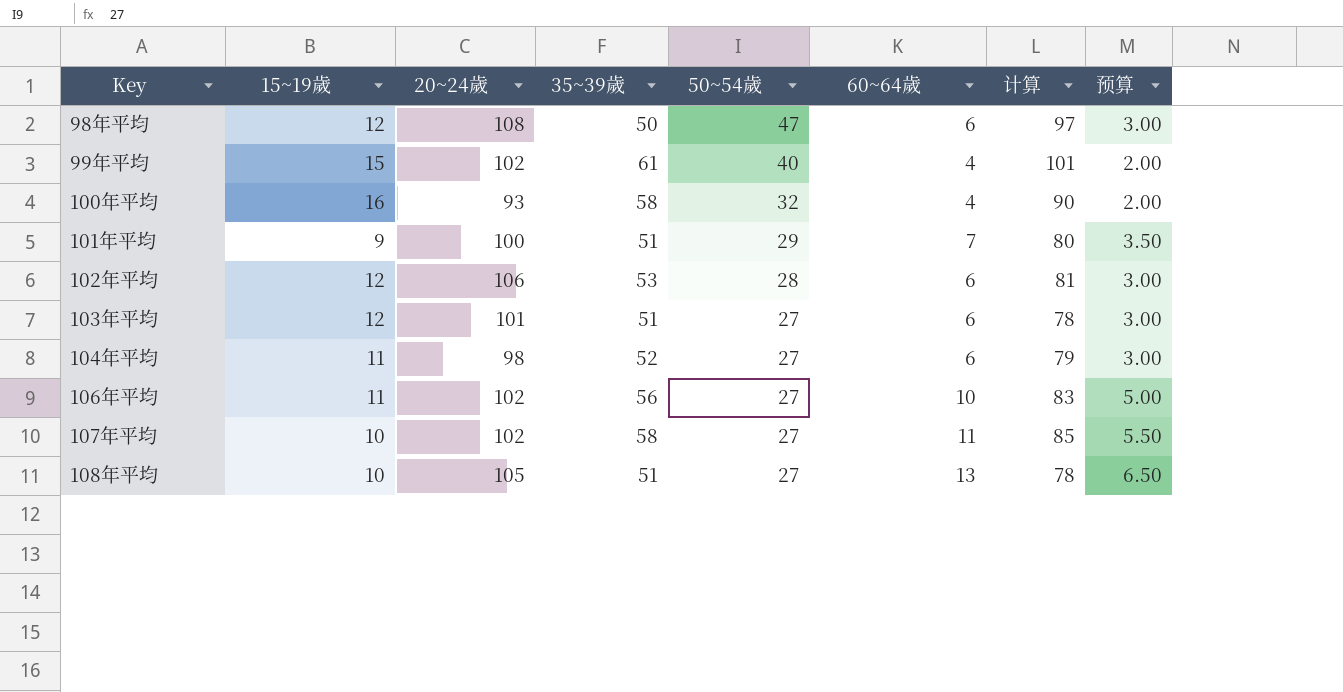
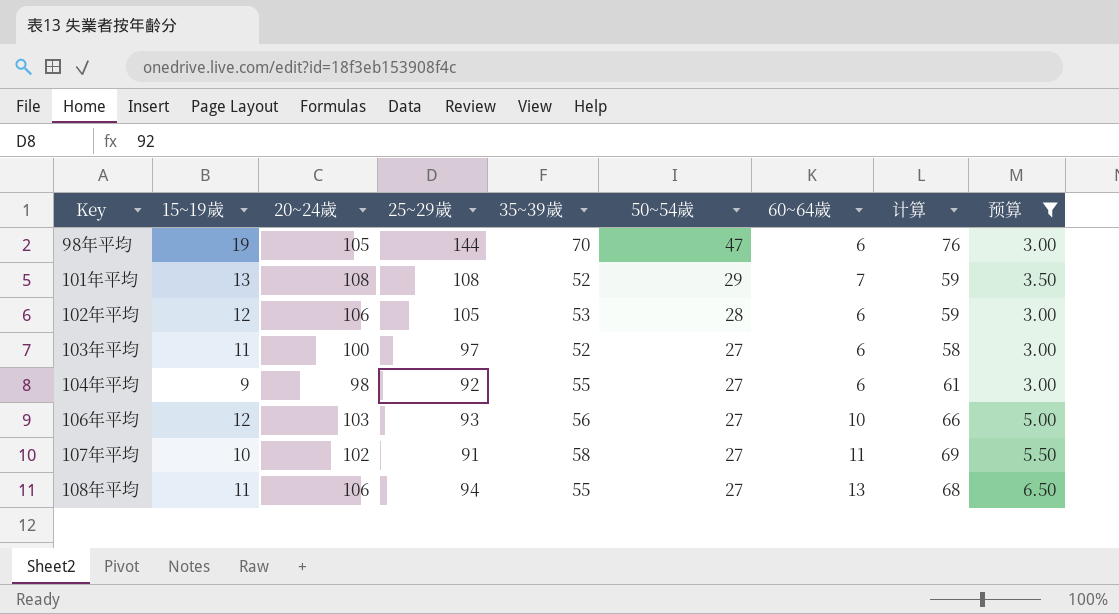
filter: none -> 预算 != 2.00
column 25~29歲 | position: none -> 4
column 计算 | formula: [35~39歲] + [50~54歲] -> [35~39歲] + [60~64歲]
98年平均 | 15~19歲: 12 -> 19
98年平均 | 20~24歲: 108 -> 105
98年平均 | 35~39歲: 50 -> 70
101年平均 | 15~19歲: 9 -> 13
101年平均 | 20~24歲: 100 -> 108
101年平均 | 35~39歲: 51 -> 52
103年平均 | 15~19歲: 12 -> 11
103年平均 | 20~24歲: 101 -> 100
103年平均 | 35~39歲: 51 -> 52
104年平均 | 15~19歲: 11 -> 9
104年平均 | 35~39歲: 52 -> 55
106年平均 | 15~19歲: 11 -> 12
106年平均 | 20~24歲: 102 -> 103
108年平均 | 15~19歲: 10 -> 11
108年平均 | 20~24歲: 105 -> 106
108年平均 | 35~39歲: 51 -> 55

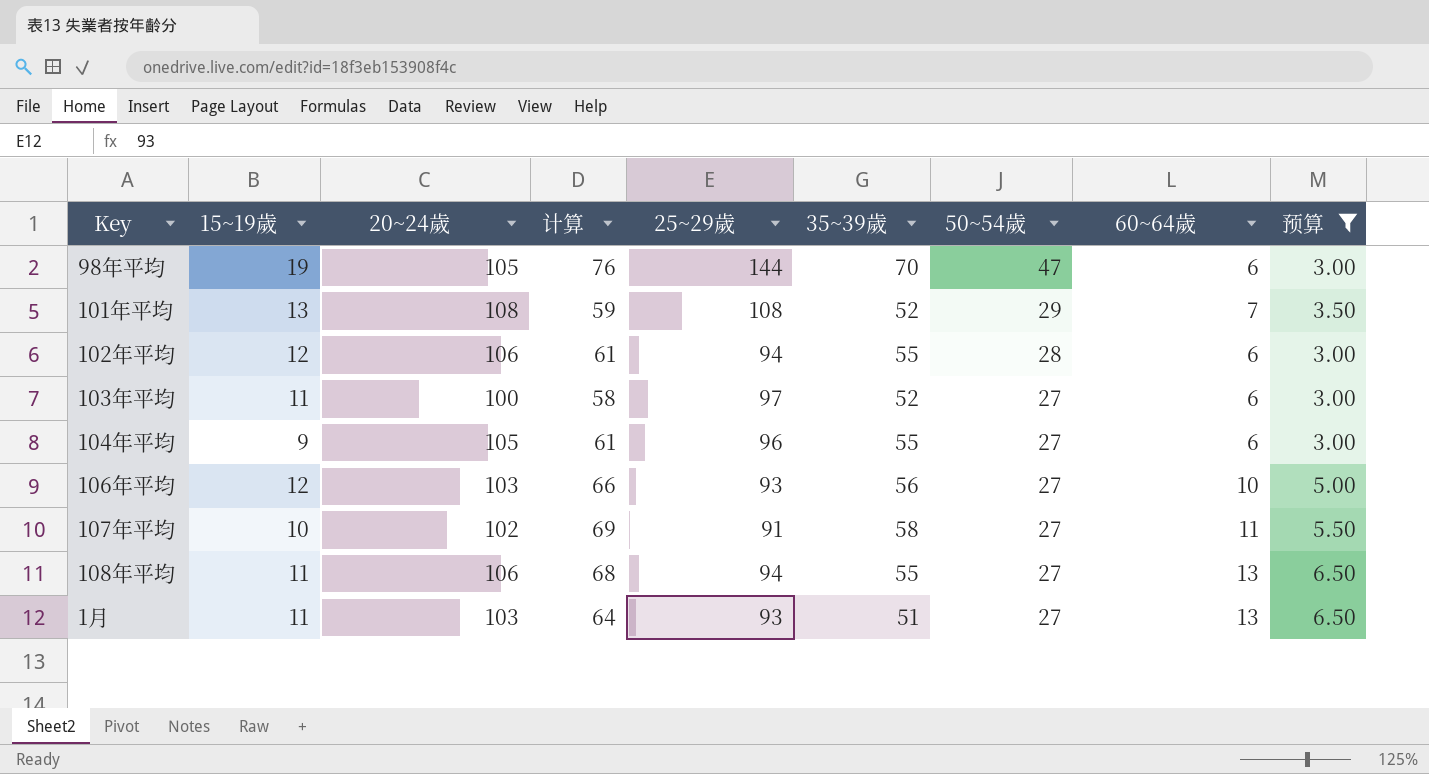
column 计算 | position: 8 -> 4
102年平均 | 计算: 59 -> 61
102年平均 | 25~29歲: 105 -> 94
102年平均 | 35~39歲: 53 -> 55
104年平均 | 20~24歲: 98 -> 105
104年平均 | 25~29歲: 92 -> 96
row 1月: none -> 11 | 103 | 64 | 93 | 51 | 27 | 13 | 6.50

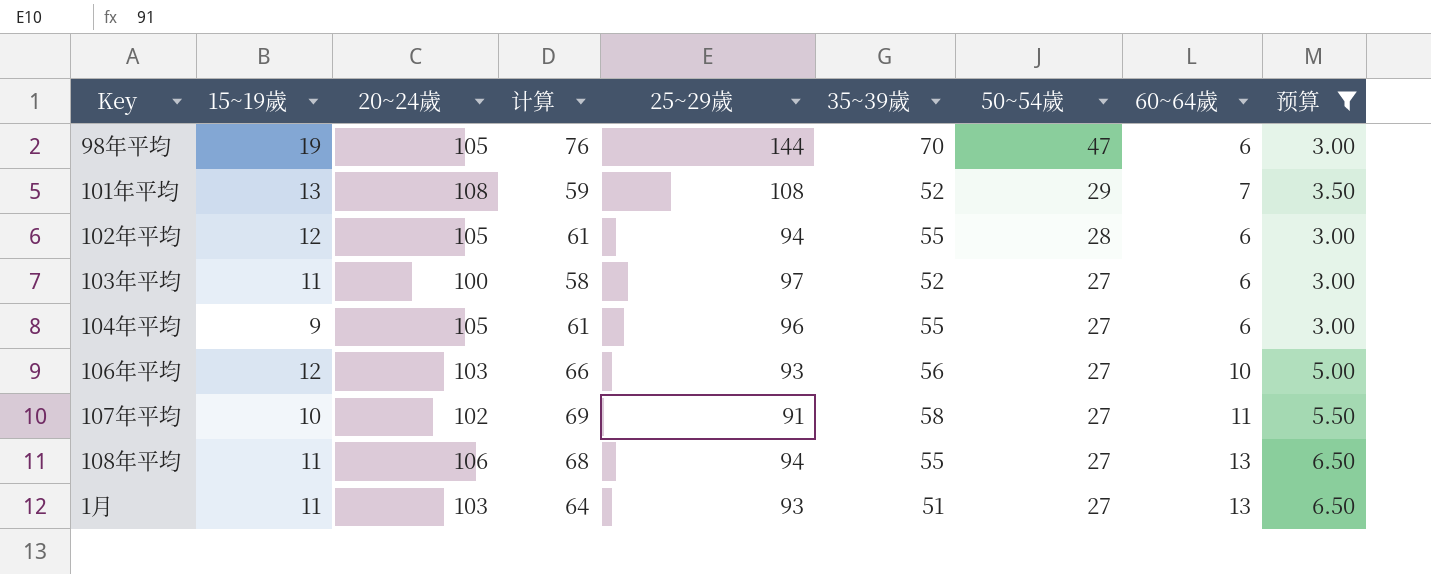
102年平均 | 20~24歲: 106 -> 105

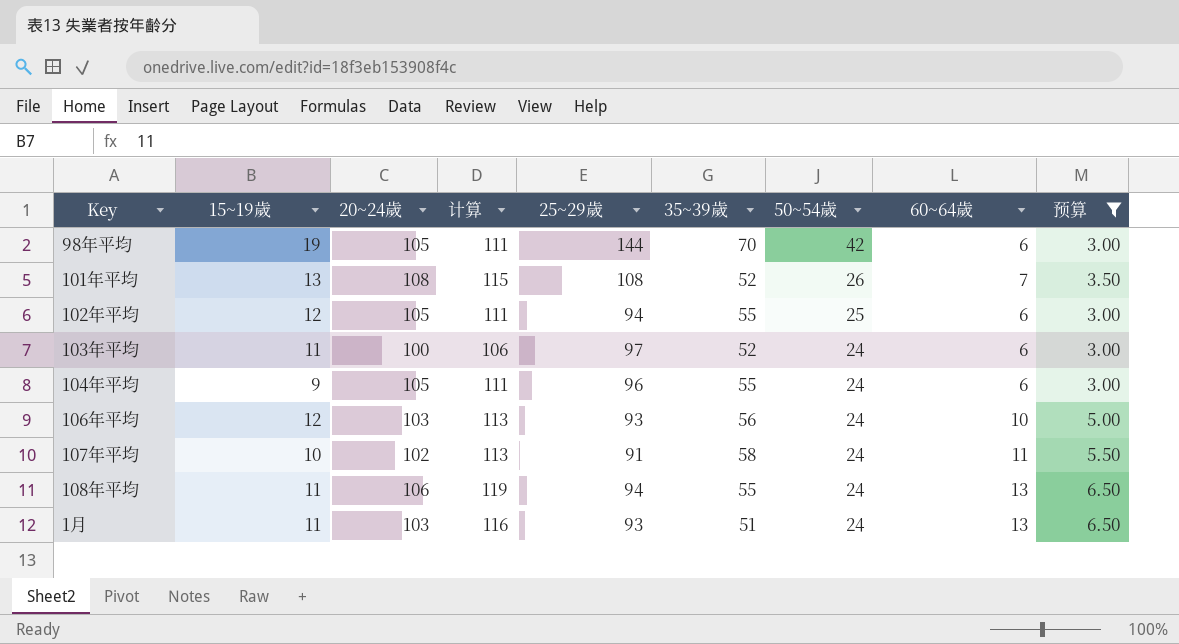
column 计算 | formula: [35~39歲] + [60~64歲] -> [20~24歲] + [60~64歲]
98年平均 | 50~54歲: 47 -> 42
101年平均 | 50~54歲: 29 -> 26
102年平均 | 50~54歲: 28 -> 25
103年平均 | 50~54歲: 27 -> 24
104年平均 | 50~54歲: 27 -> 24
106年平均 | 50~54歲: 27 -> 24
107年平均 | 50~54歲: 27 -> 24
108年平均 | 50~54歲: 27 -> 24
1月 | 50~54歲: 27 -> 24

